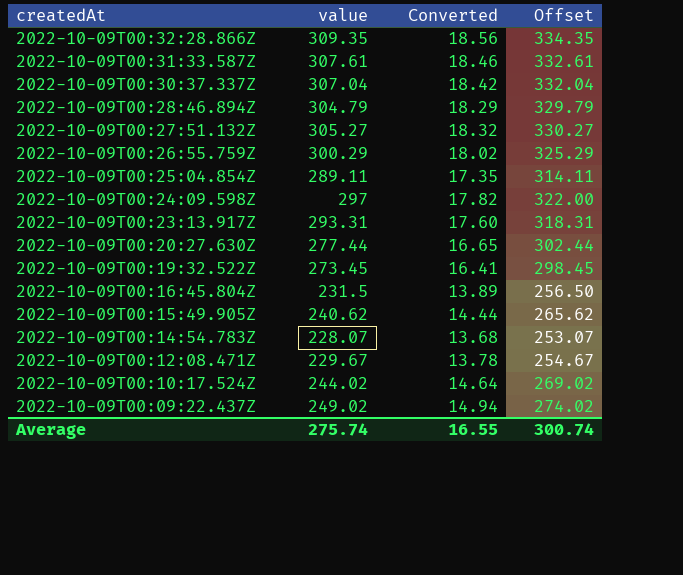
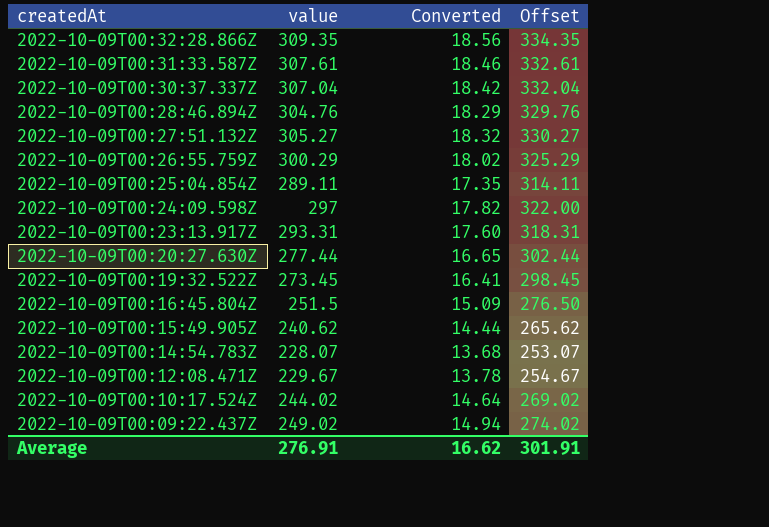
2022-10-09T00:28:46.894Z | value: 304.79 -> 304.76
2022-10-09T00:28:46.894Z | Offset: 329.79 -> 329.76
2022-10-09T00:16:45.804Z | value: 231.5 -> 251.5
2022-10-09T00:16:45.804Z | Converted: 13.89 -> 15.09
2022-10-09T00:16:45.804Z | Offset: 256.50 -> 276.50
Average | value: 275.74 -> 276.91
Average | Converted: 16.55 -> 16.62
Average | Offset: 300.74 -> 301.91

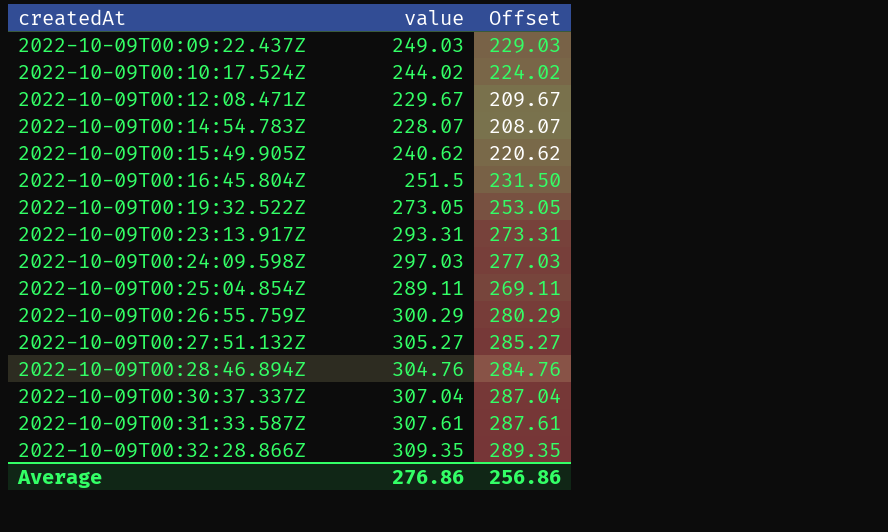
row order: createdAt descending -> createdAt ascending
column Converted | formula: [value] * 0.06 -> none
column Offset | formula: [value] + 25 -> [value] - 20
row 2022-10-09T00:20:27.630Z: 277.44 | 16.65 | 302.44 -> none
2022-10-09T00:09:22.437Z | value: 249.02 -> 249.03
2022-10-09T00:19:32.522Z | value: 273.45 -> 273.05
2022-10-09T00:24:09.598Z | value: 297 -> 297.03
Average | value: 276.91 -> 276.86
Average | Offset: 301.91 -> 256.86

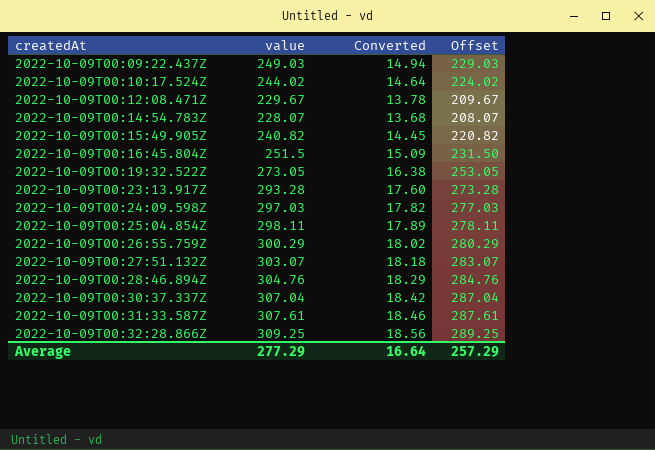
column Converted | formula: none -> [value] * 0.06
2022-10-09T00:15:49.905Z | value: 240.62 -> 240.82
2022-10-09T00:15:49.905Z | Offset: 220.62 -> 220.82
2022-10-09T00:23:13.917Z | value: 293.31 -> 293.28
2022-10-09T00:23:13.917Z | Offset: 273.31 -> 273.28
2022-10-09T00:25:04.854Z | value: 289.11 -> 298.11
2022-10-09T00:25:04.854Z | Offset: 269.11 -> 278.11
2022-10-09T00:27:51.132Z | value: 305.27 -> 303.07
2022-10-09T00:27:51.132Z | Offset: 285.27 -> 283.07
2022-10-09T00:32:28.866Z | value: 309.35 -> 309.25
2022-10-09T00:32:28.866Z | Offset: 289.35 -> 289.25
Average | value: 276.86 -> 277.29
Average | Offset: 256.86 -> 257.29

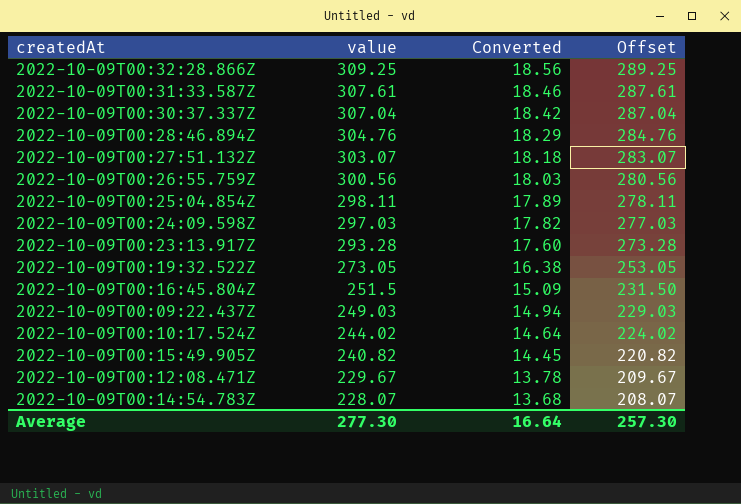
row order: createdAt ascending -> value descending
2022-10-09T00:26:55.759Z | value: 300.29 -> 300.56
2022-10-09T00:26:55.759Z | Converted: 18.02 -> 18.03
2022-10-09T00:26:55.759Z | Offset: 280.29 -> 280.56
Average | value: 277.29 -> 277.30
Average | Offset: 257.29 -> 257.30

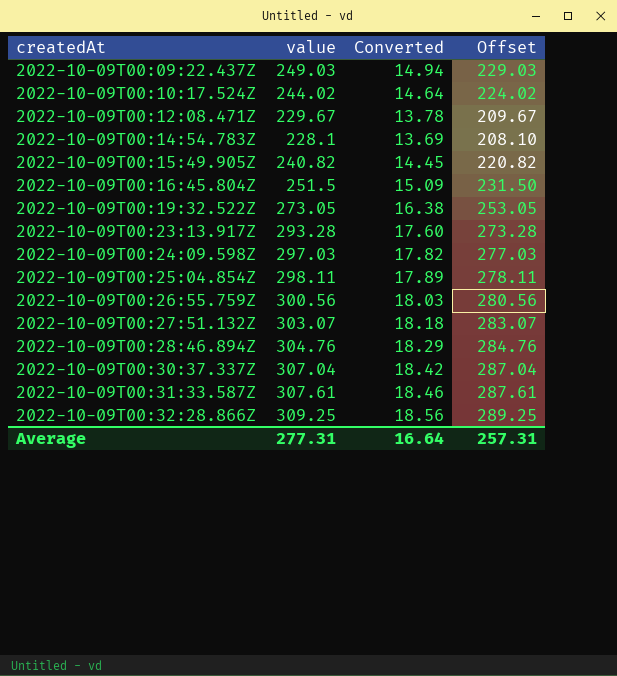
row order: value descending -> createdAt ascending
2022-10-09T00:14:54.783Z | value: 228.07 -> 228.1
2022-10-09T00:14:54.783Z | Converted: 13.68 -> 13.69
2022-10-09T00:14:54.783Z | Offset: 208.07 -> 208.10
Average | value: 277.30 -> 277.31
Average | Offset: 257.30 -> 257.31

